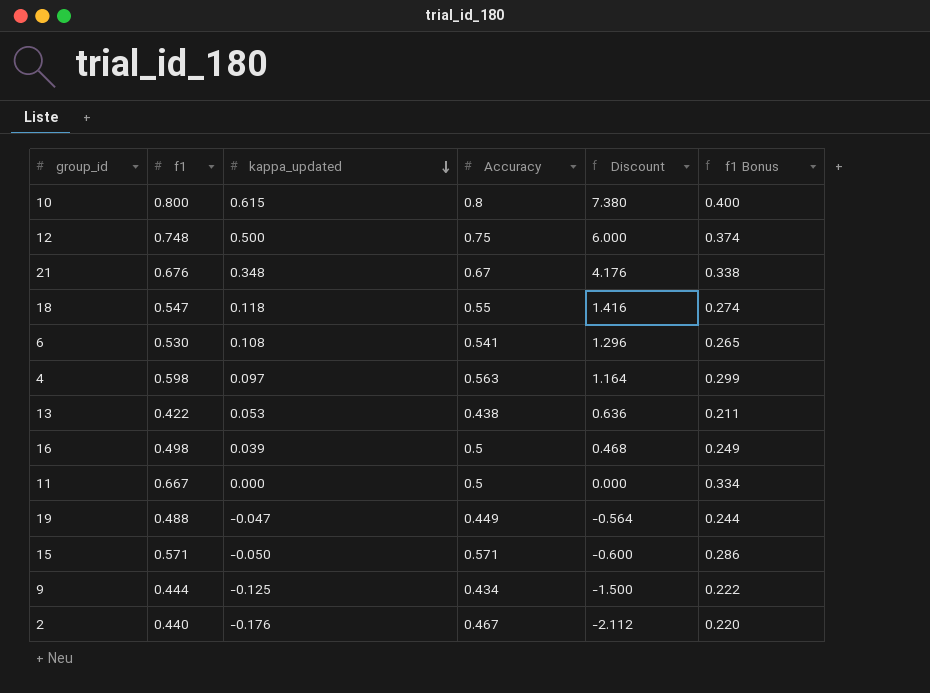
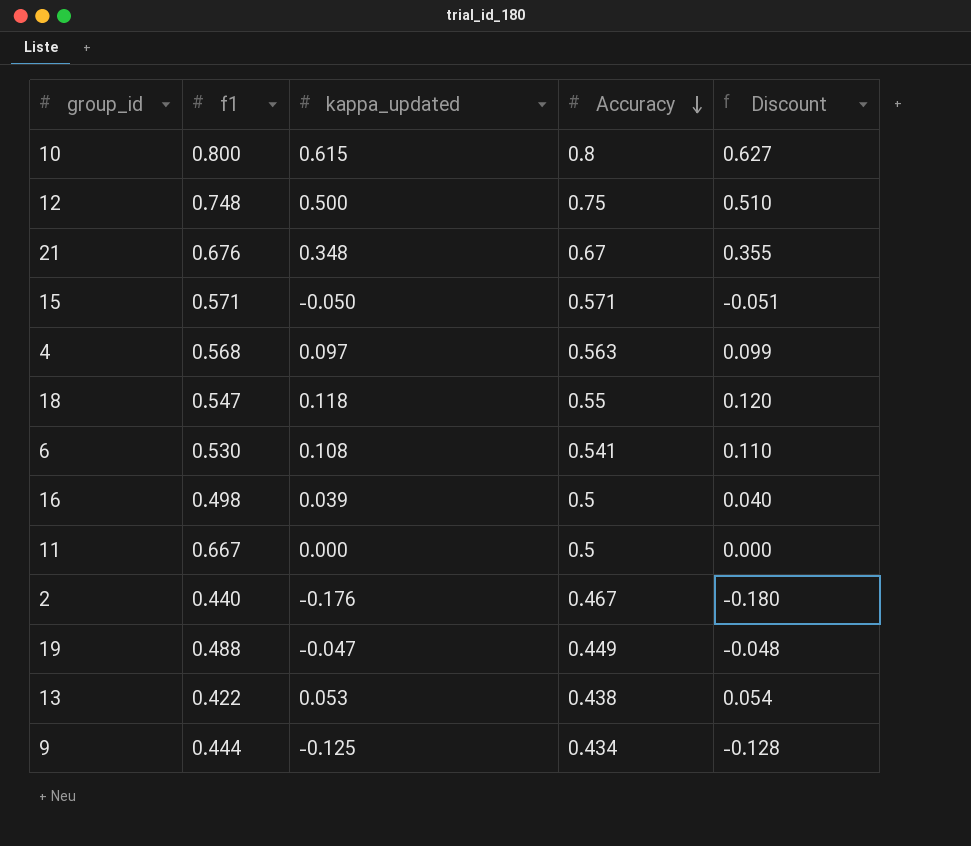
row order: kappa_updated descending -> Accuracy descending
column f1 Bonus | formula: [f1] * 0.5 -> none
column Discount | formula: [kappa_updated] * 12 -> [kappa_updated] * 1.02
4 | f1: 0.598 -> 0.568

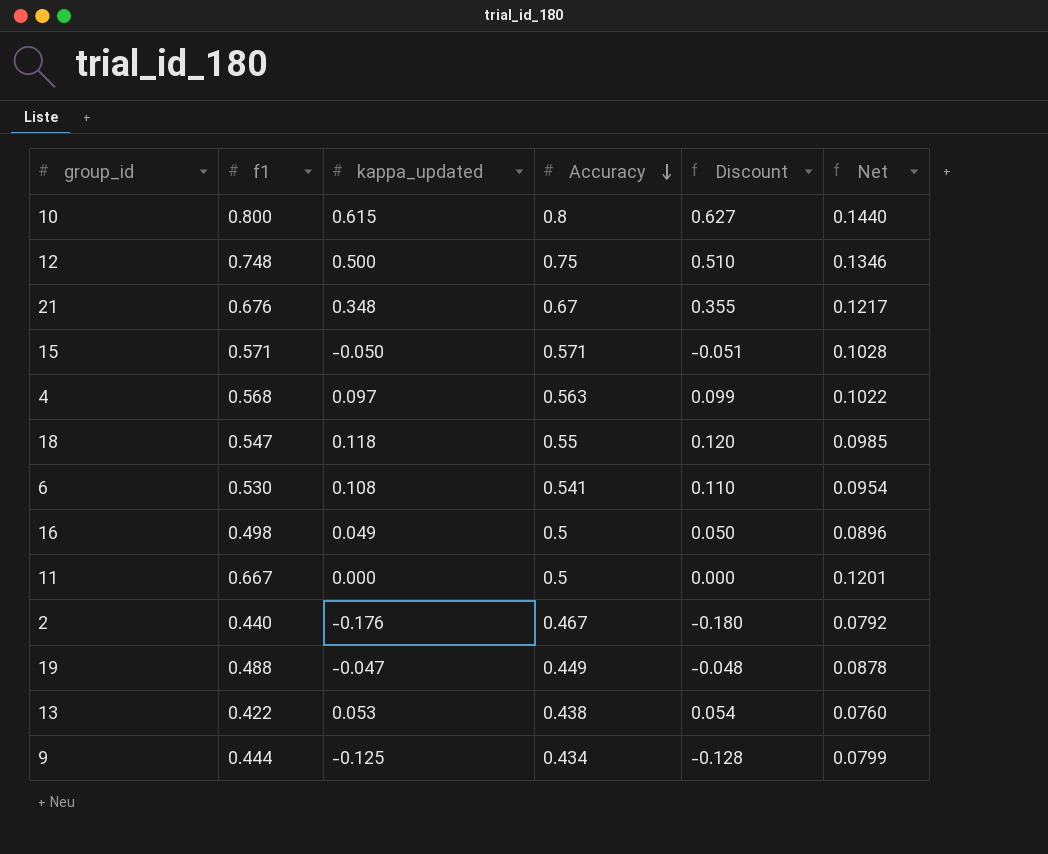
column Net | formula: none -> [f1] * 0.18
16 | kappa_updated: 0.039 -> 0.049
16 | Discount: 0.040 -> 0.050

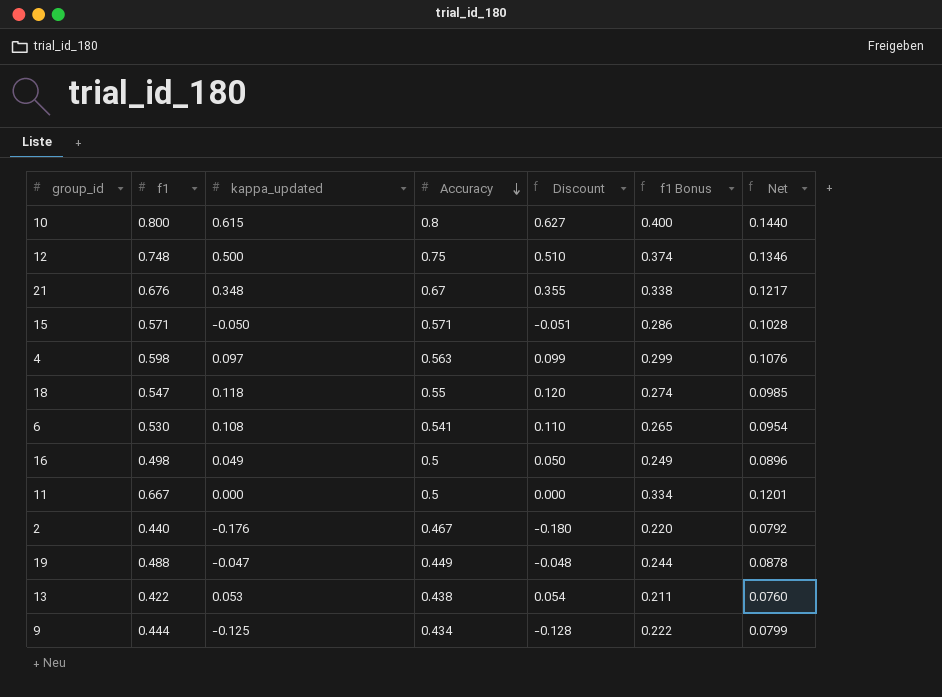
column f1 Bonus | formula: none -> [f1] * 0.5
4 | f1: 0.568 -> 0.598
4 | Net: 0.1022 -> 0.1076

